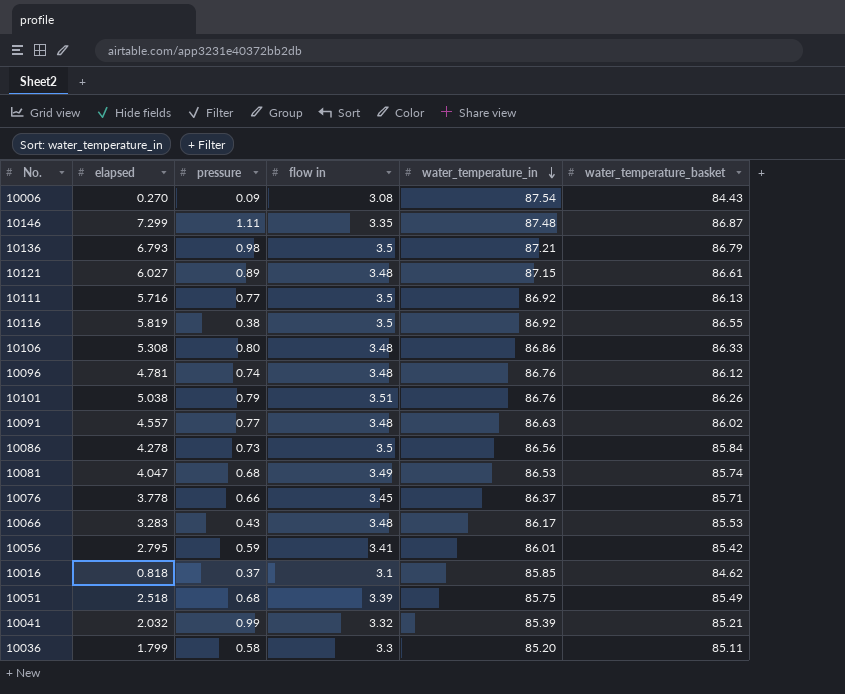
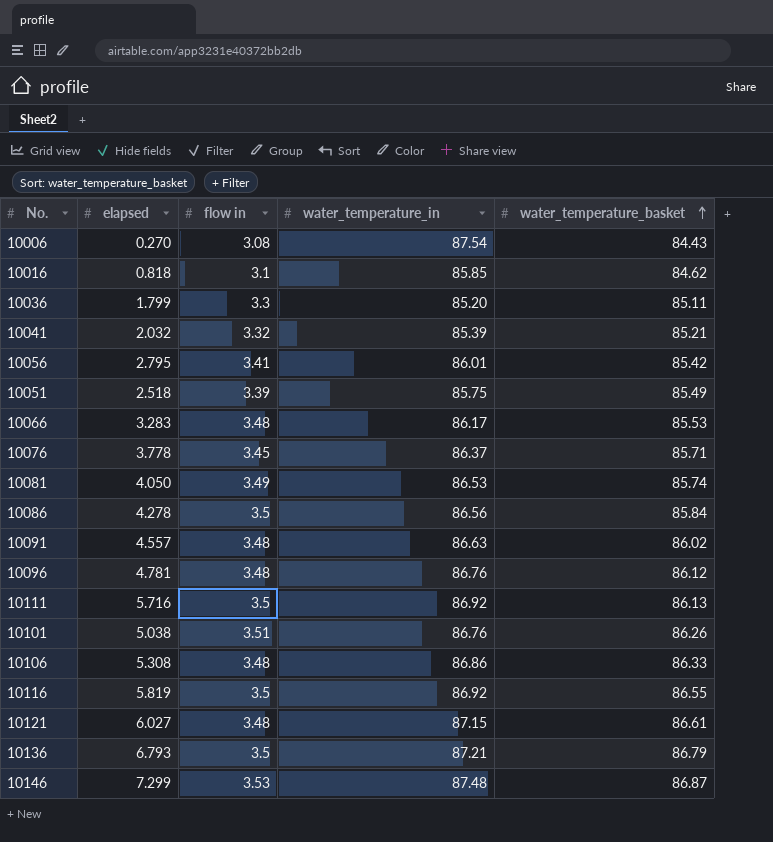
row order: water_temperature_in descending -> water_temperature_basket ascending
column pressure | position: 3 -> none
10081 | elapsed: 4.047 -> 4.050
10146 | flow in: 3.35 -> 3.53

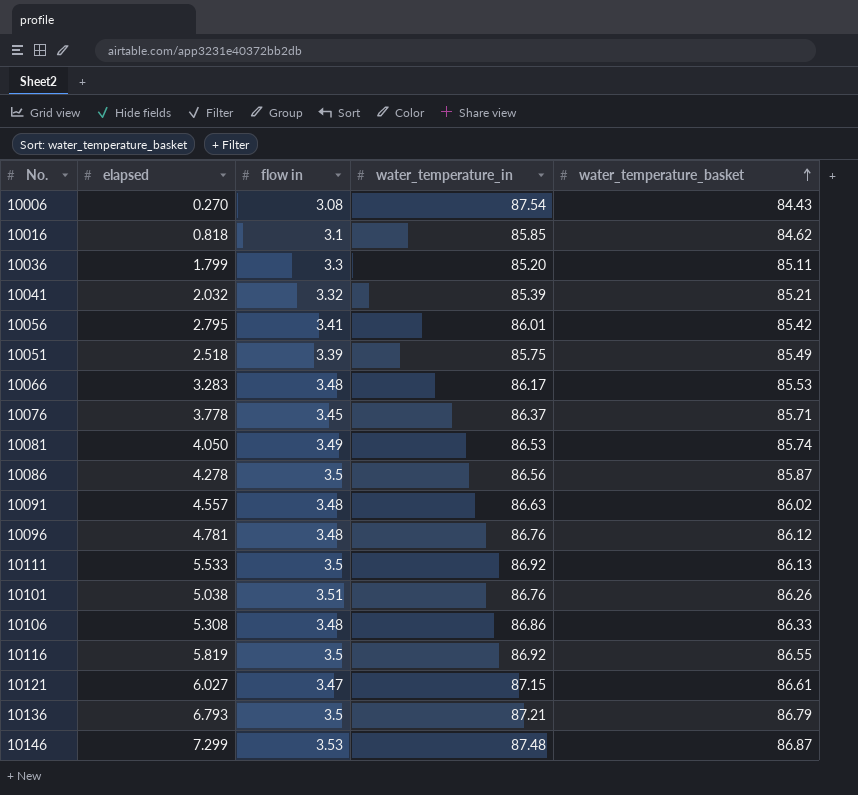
10086 | water_temperature_basket: 85.84 -> 85.87
10111 | elapsed: 5.716 -> 5.533
10121 | flow in: 3.48 -> 3.47

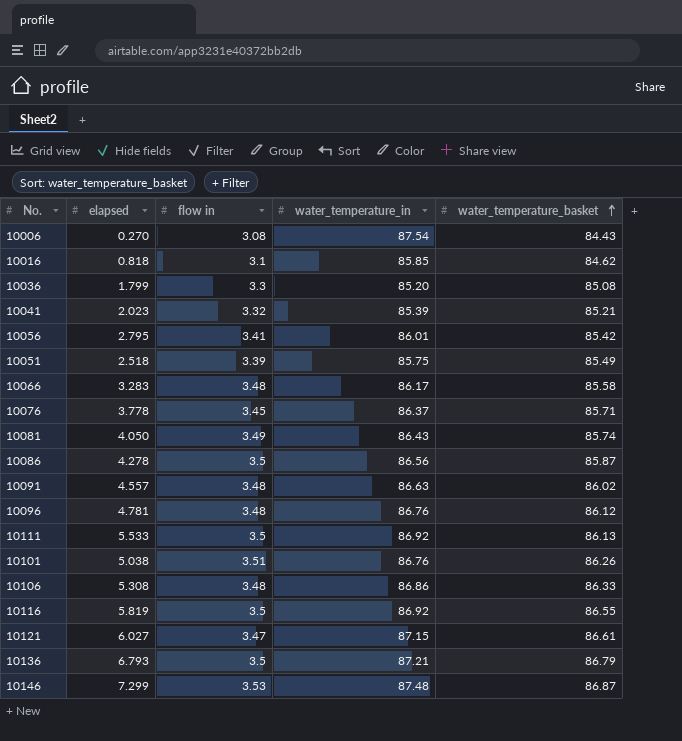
10036 | water_temperature_basket: 85.11 -> 85.08
10041 | elapsed: 2.032 -> 2.023
10066 | water_temperature_basket: 85.53 -> 85.58
10081 | water_temperature_in: 86.53 -> 86.43

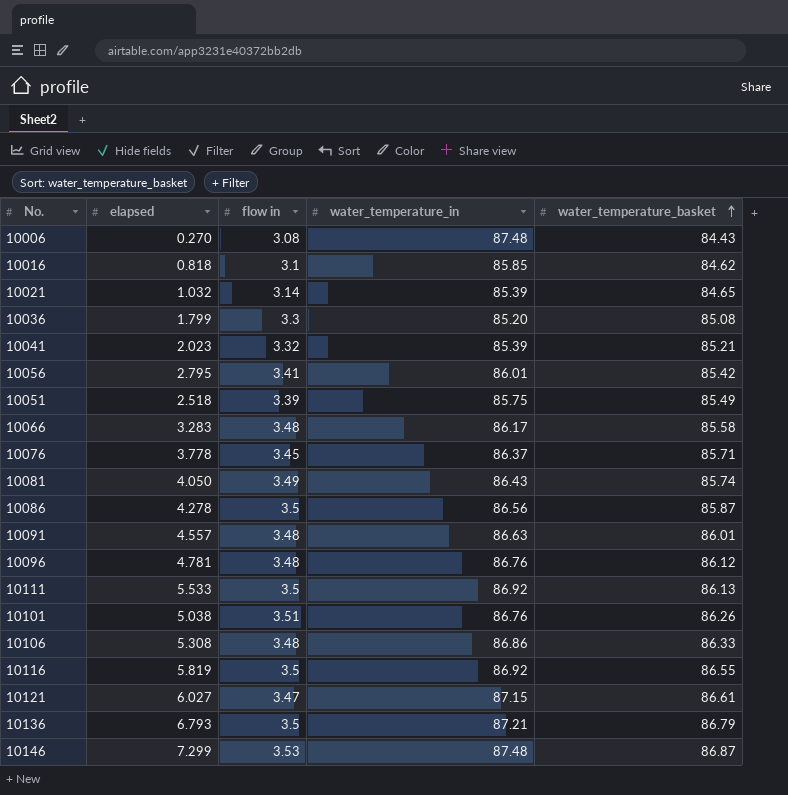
10006 | water_temperature_in: 87.54 -> 87.48
row 10021: none -> 1.032 | 3.14 | 85.39 | 84.65
10091 | water_temperature_basket: 86.02 -> 86.01

